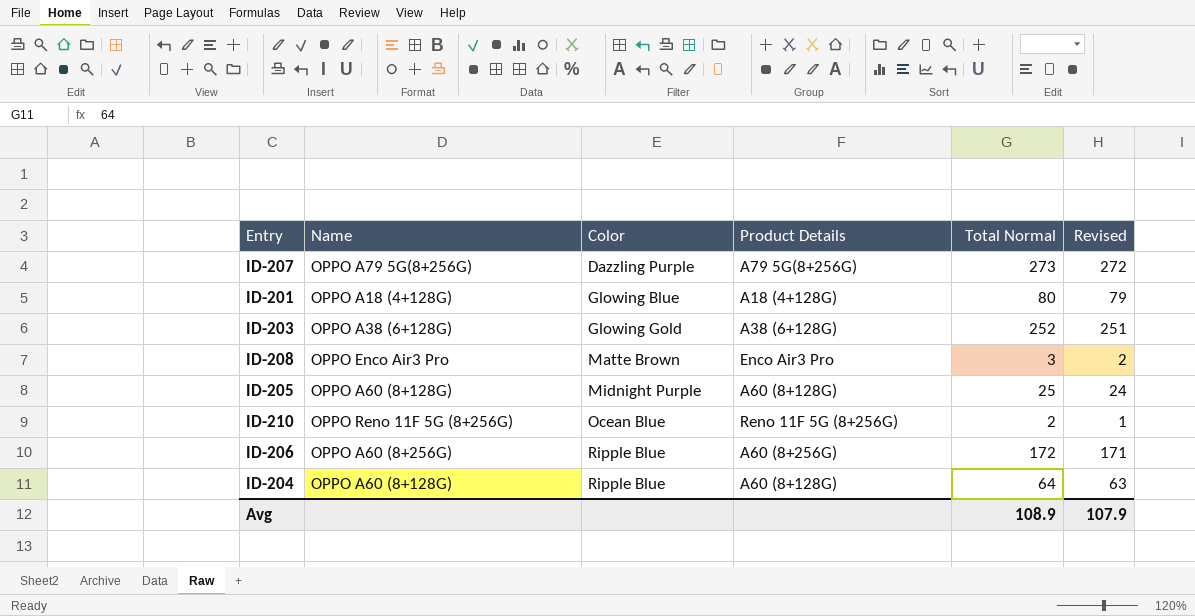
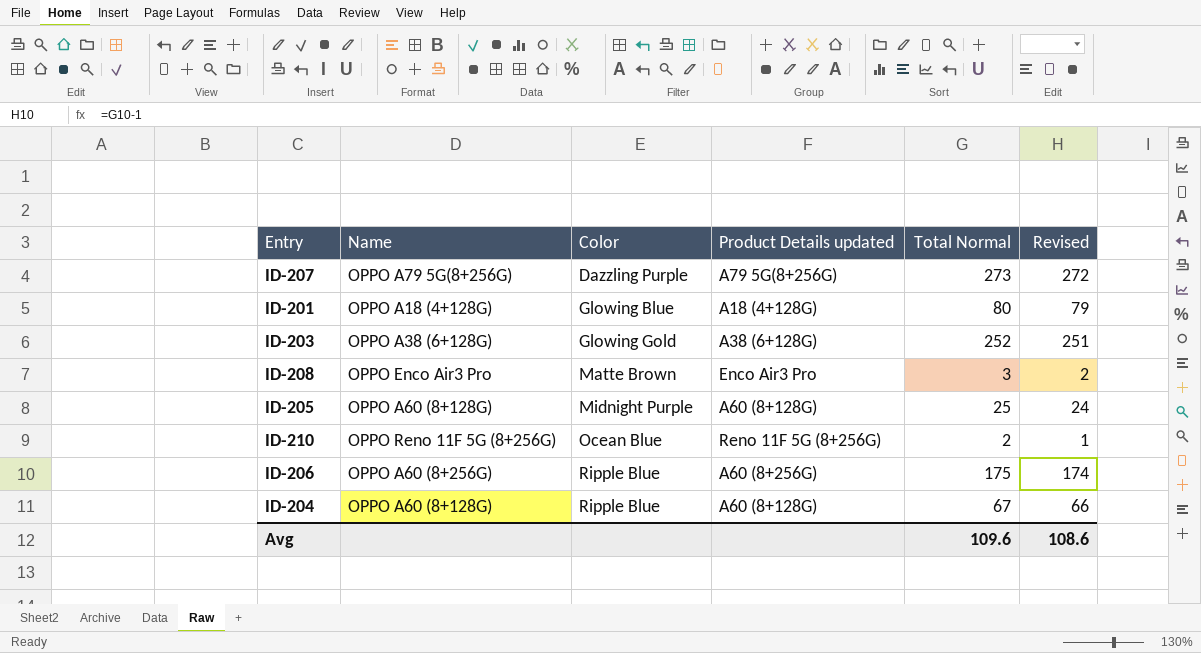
column name: Product Details -> Product Details updated
ID-206 | Total Normal: 172 -> 175
ID-206 | Revised: 171 -> 174
ID-204 | Total Normal: 64 -> 67
ID-204 | Revised: 63 -> 66
Avg | Total Normal: 108.9 -> 109.6
Avg | Revised: 107.9 -> 108.6

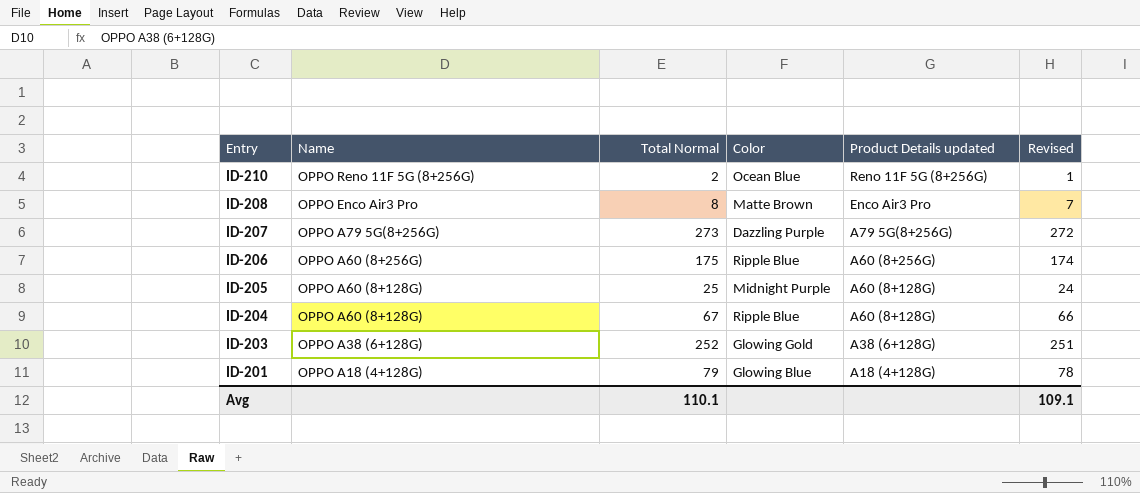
row order: Color ascending -> Entry descending
column Total Normal | position: 5 -> 3
ID-208 | Total Normal: 3 -> 8
ID-208 | Revised: 2 -> 7
ID-201 | Total Normal: 80 -> 79
ID-201 | Revised: 79 -> 78
Avg | Total Normal: 109.6 -> 110.1
Avg | Revised: 108.6 -> 109.1

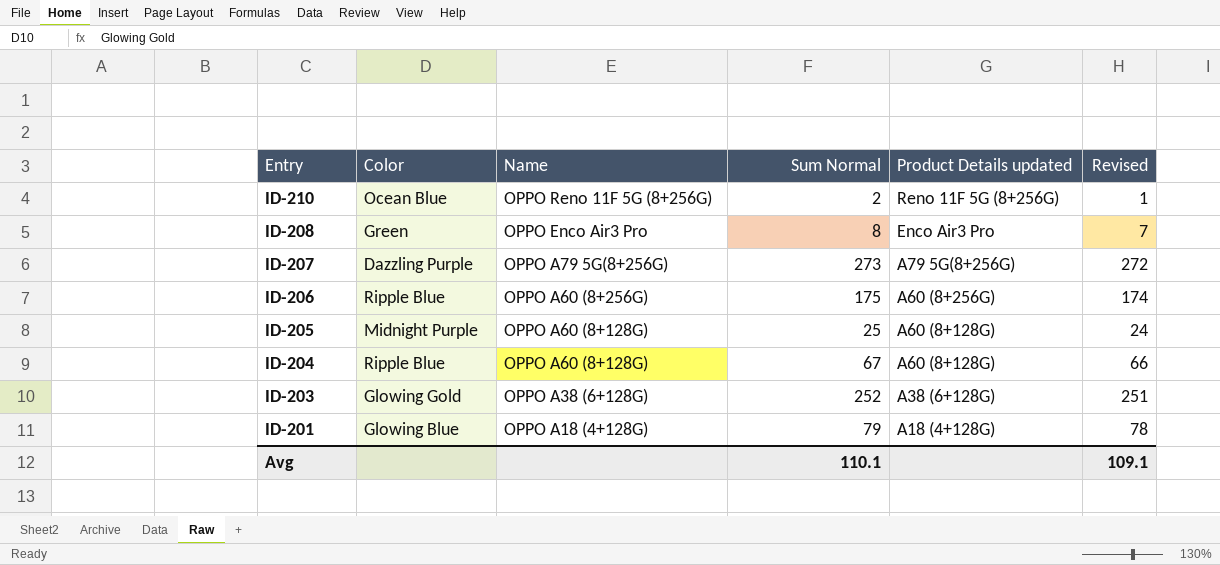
column Color | position: 4 -> 2
column name: Total Normal -> Sum Normal
ID-208 | Color: Matte Brown -> Green

